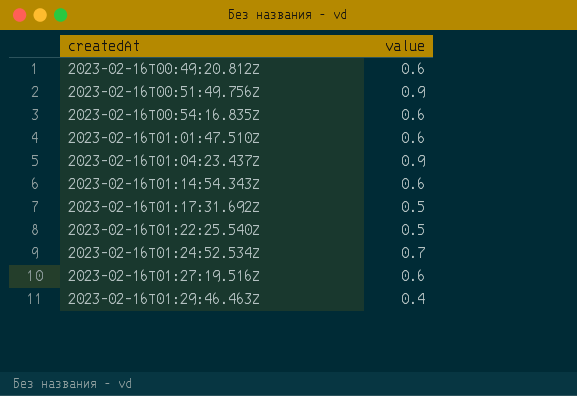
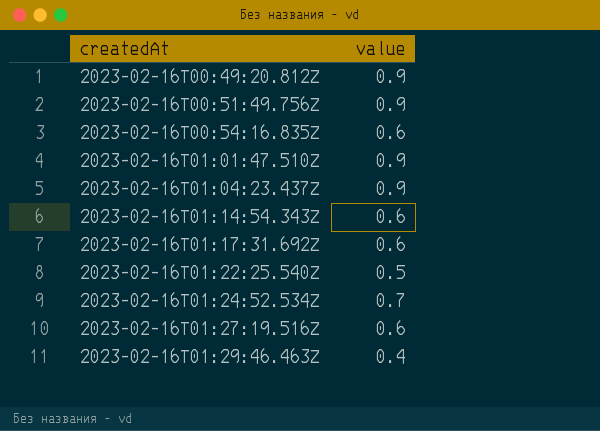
2023-02-16T00:49:20.812Z | value: 0.6 -> 0.9
2023-02-16T01:01:47.510Z | value: 0.6 -> 0.9
2023-02-16T01:17:31.692Z | value: 0.5 -> 0.6

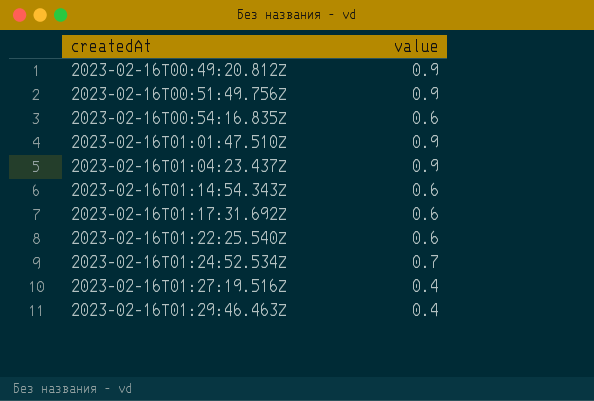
2023-02-16T01:22:25.540Z | value: 0.5 -> 0.6
2023-02-16T01:27:19.516Z | value: 0.6 -> 0.4

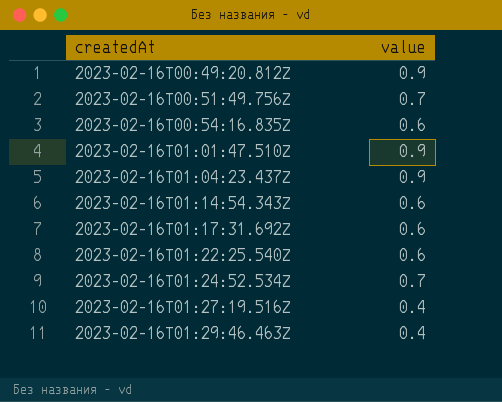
2023-02-16T00:51:49.756Z | value: 0.9 -> 0.7

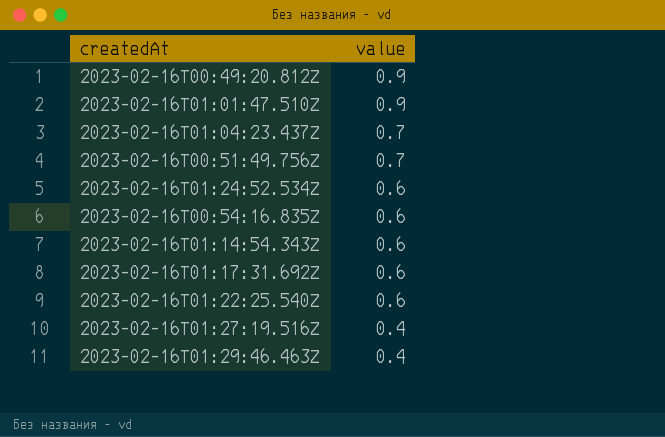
row order: createdAt ascending -> value descending
2023-02-16T01:04:23.437Z | value: 0.9 -> 0.7
2023-02-16T01:24:52.534Z | value: 0.7 -> 0.6

